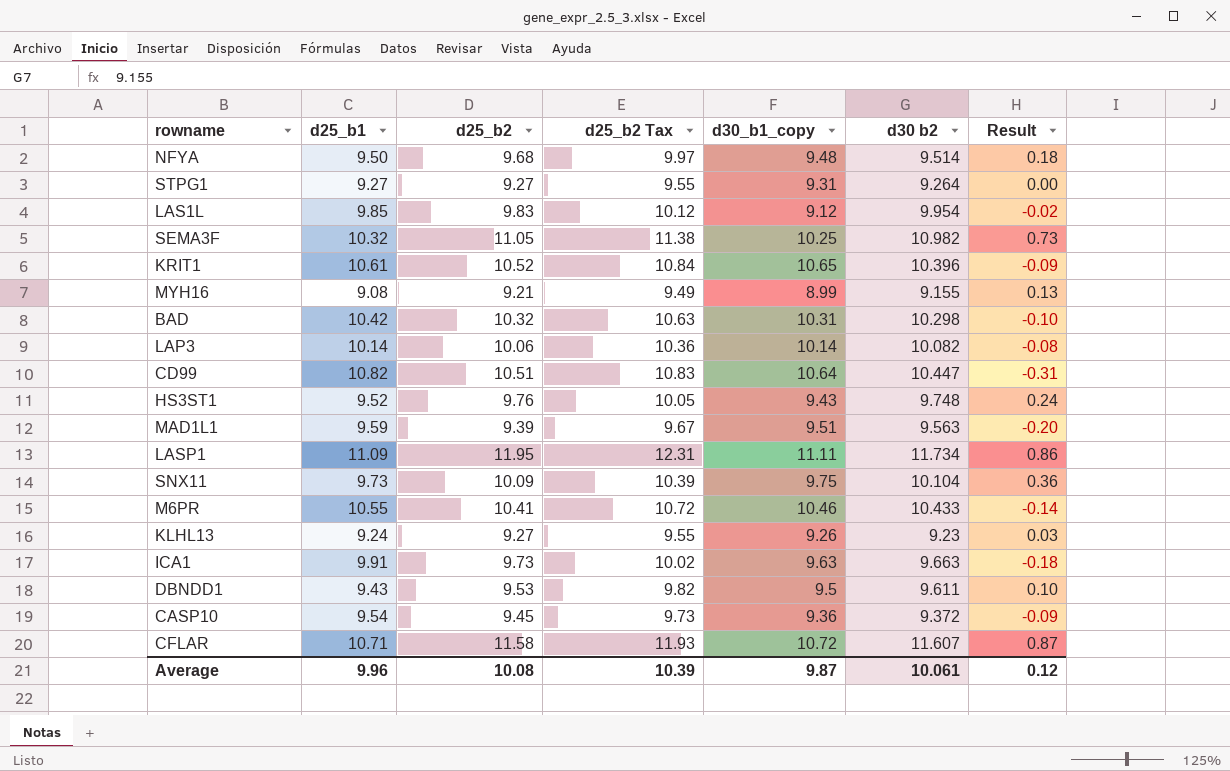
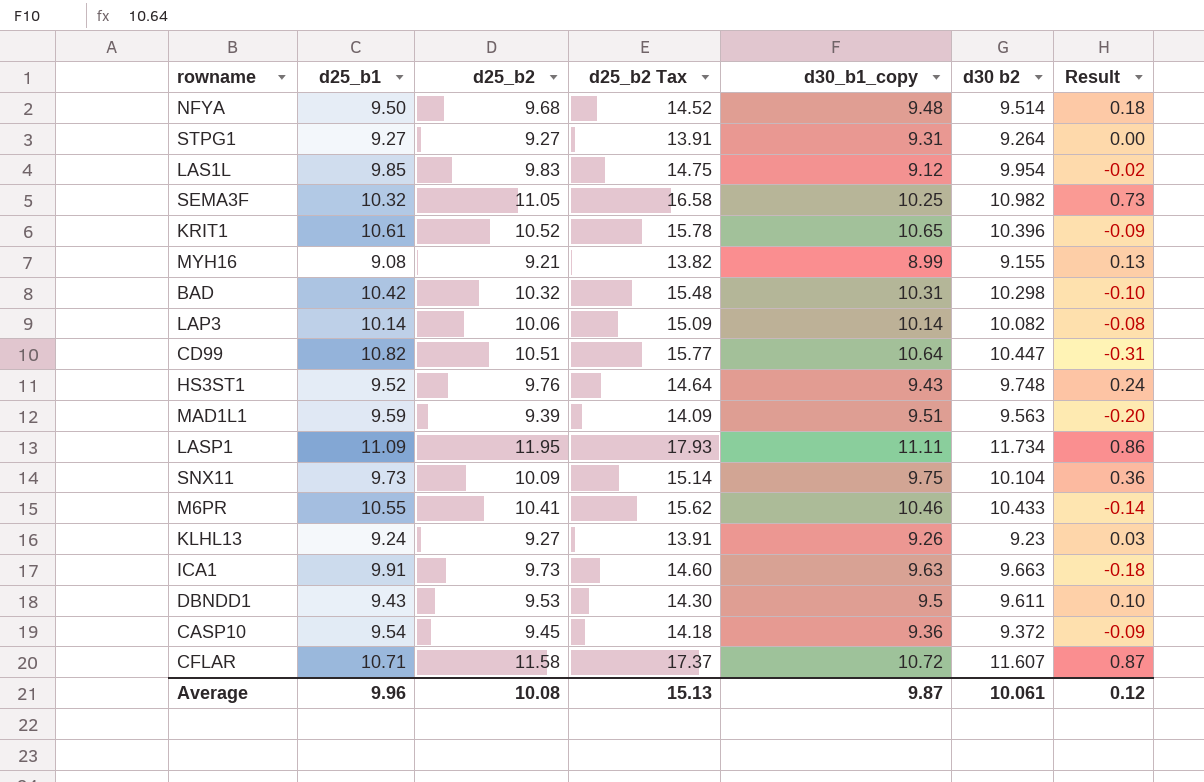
column d25_b2 Tax | formula: [d25_b2] * 1.03 -> [d25_b2] * 1.5
Average | d25_b2 Tax: 10.39 -> 15.13

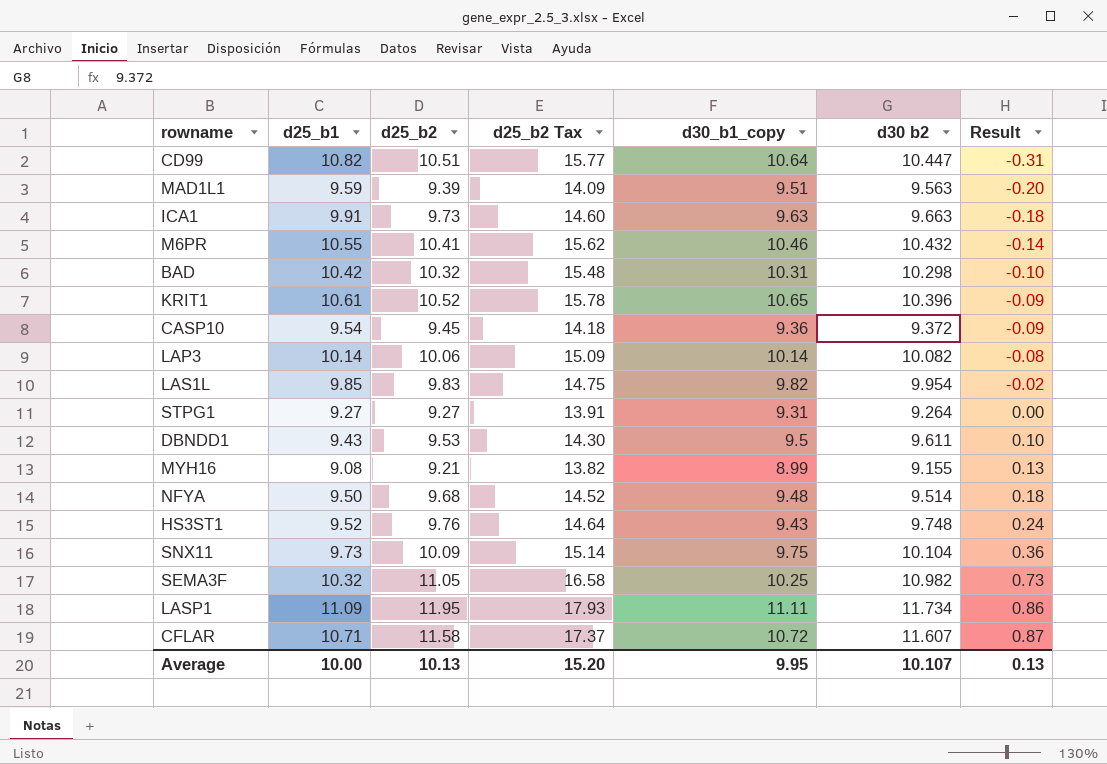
row order: none -> Result ascending
row KLHL13: 9.24 | 9.27 | 13.91 | 9.26 | 9.23 | 0.03 -> none
M6PR | d30 b2: 10.433 -> 10.432
LAS1L | d30_b1_copy: 9.12 -> 9.82
Average | d25_b1: 9.96 -> 10.00
Average | d25_b2: 10.08 -> 10.13
Average | d25_b2 Tax: 15.13 -> 15.20
Average | d30_b1_copy: 9.87 -> 9.95
Average | d30 b2: 10.061 -> 10.107
Average | Result: 0.12 -> 0.13

